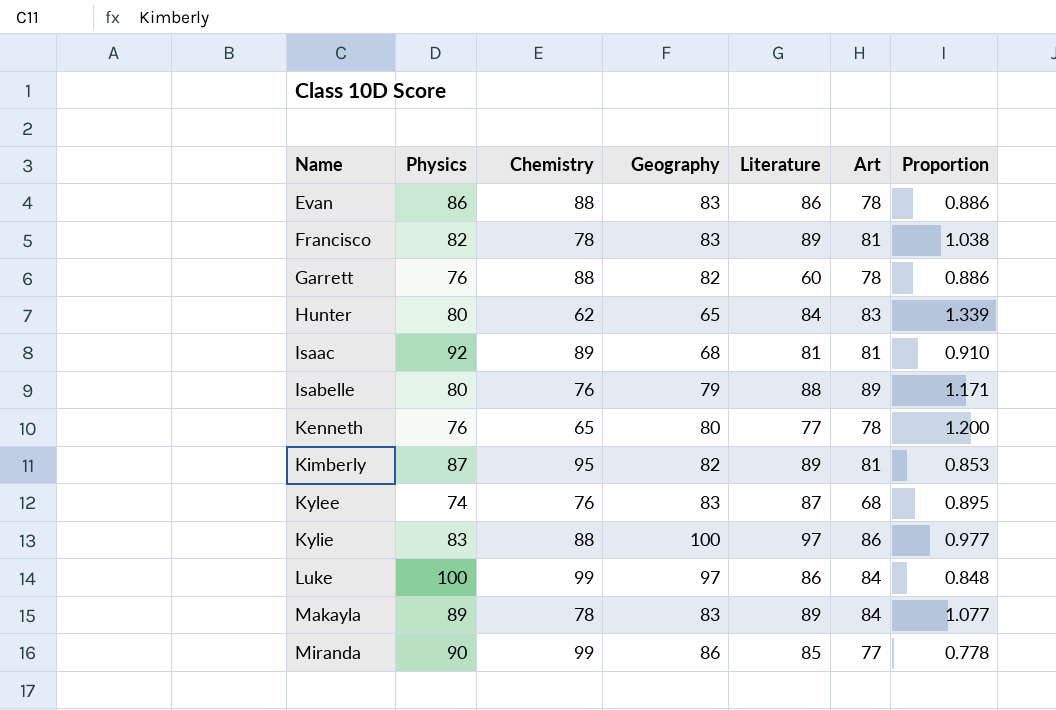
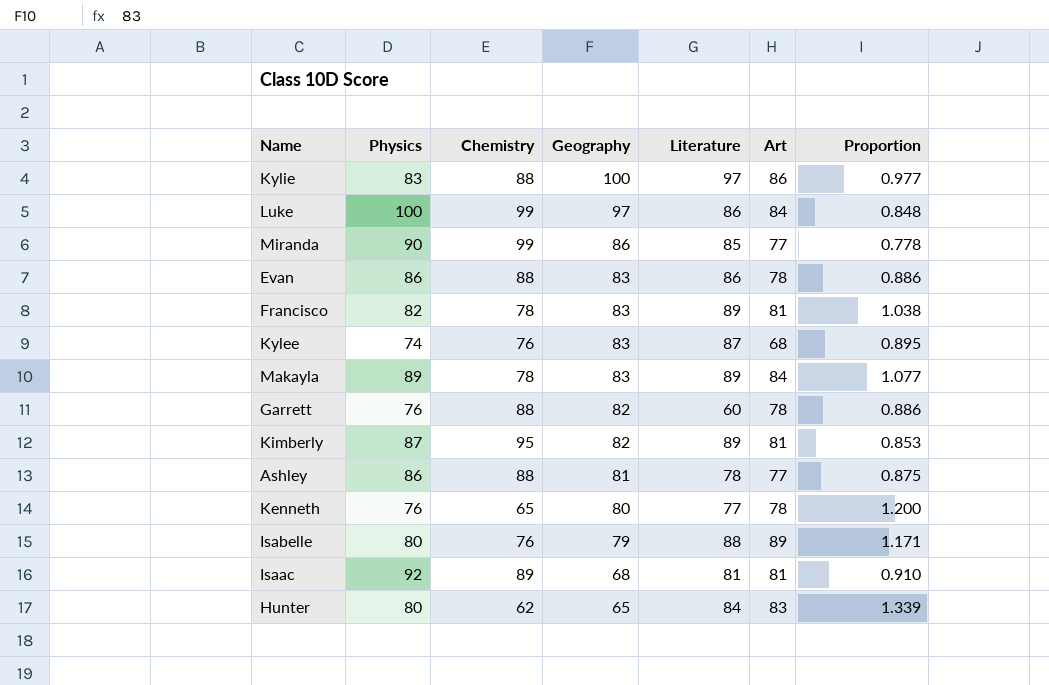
row order: Name ascending -> Geography descending
row Ashley: none -> 86 | 88 | 81 | 78 | 77 | 0.875

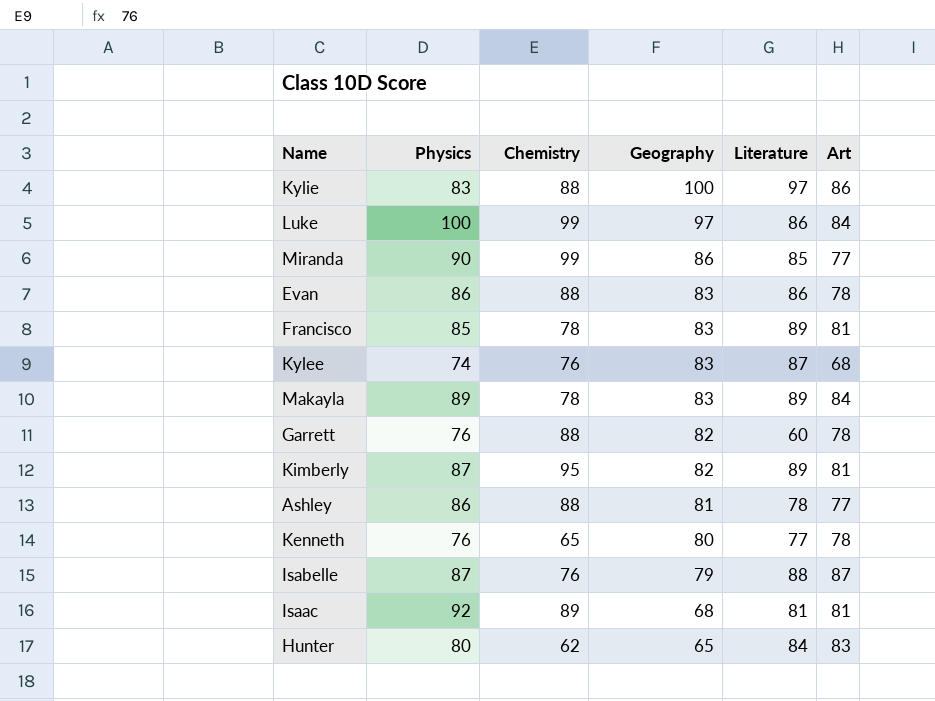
column Proportion | formula: [Art] / [Chemistry] -> none
Francisco | Physics: 82 -> 85
Isabelle | Physics: 80 -> 87
Isabelle | Art: 89 -> 87

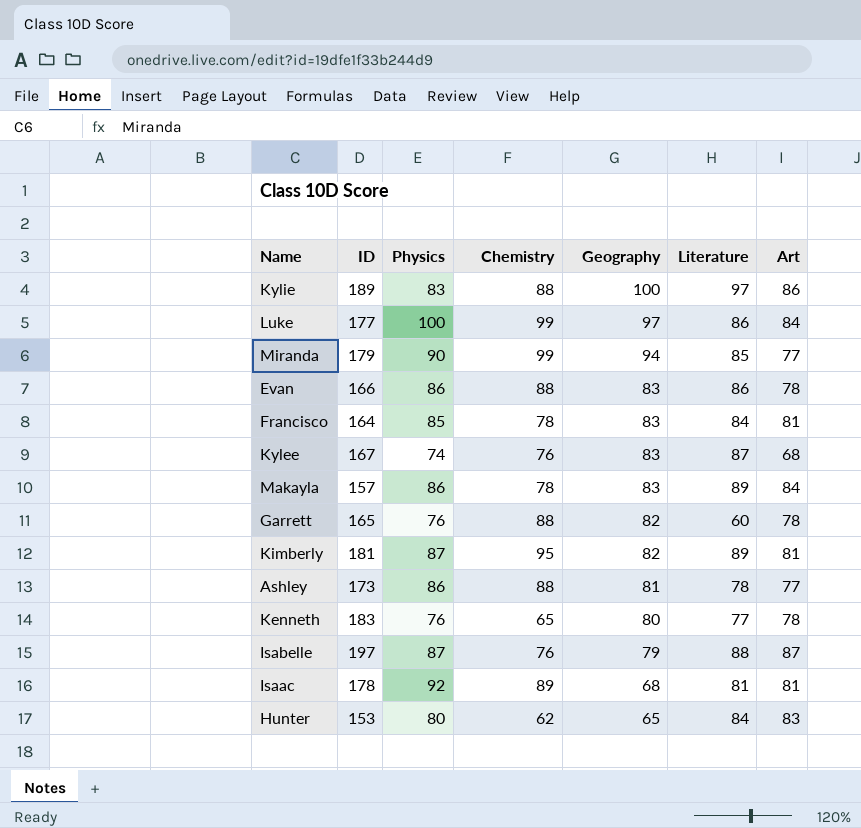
column ID | position: none -> 2
Miranda | Geography: 86 -> 94
Francisco | Literature: 89 -> 84
Makayla | Physics: 89 -> 86

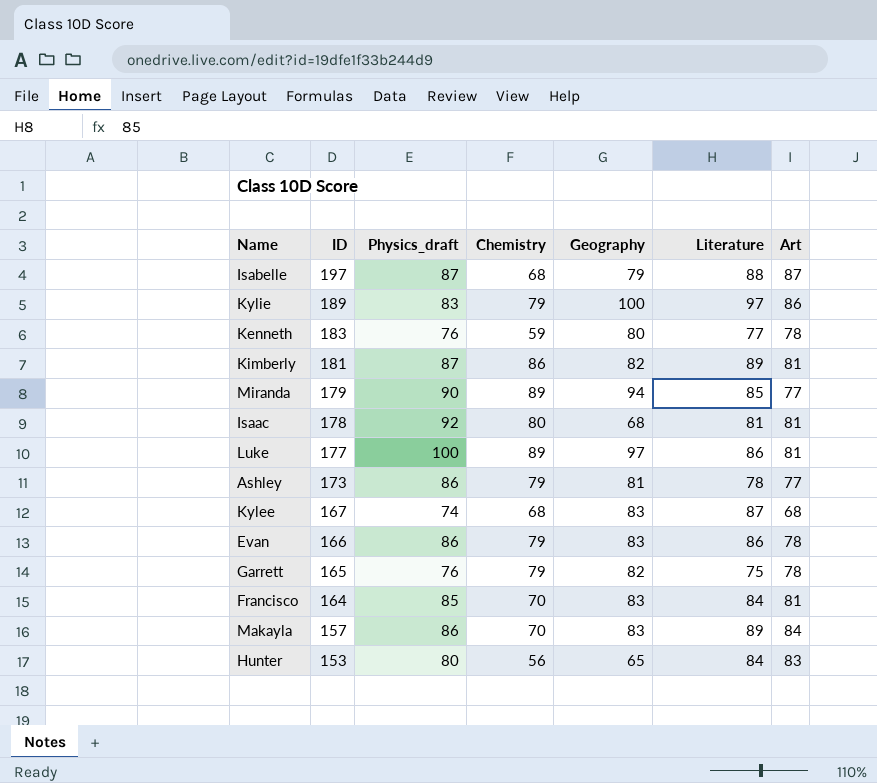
row order: Geography descending -> ID descending
column name: Physics -> Physics_draft
Isabelle | Chemistry: 76 -> 68
Kylie | Chemistry: 88 -> 79
Kenneth | Chemistry: 65 -> 59
Kimberly | Chemistry: 95 -> 86
Miranda | Chemistry: 99 -> 89
Isaac | Chemistry: 89 -> 80
Luke | Chemistry: 99 -> 89
Luke | Art: 84 -> 81
Ashley | Chemistry: 88 -> 79
Kylee | Chemistry: 76 -> 68
Evan | Chemistry: 88 -> 79
Garrett | Chemistry: 88 -> 79
Garrett | Literature: 60 -> 75
Francisco | Chemistry: 78 -> 70
Makayla | Chemistry: 78 -> 70
Hunter | Chemistry: 62 -> 56

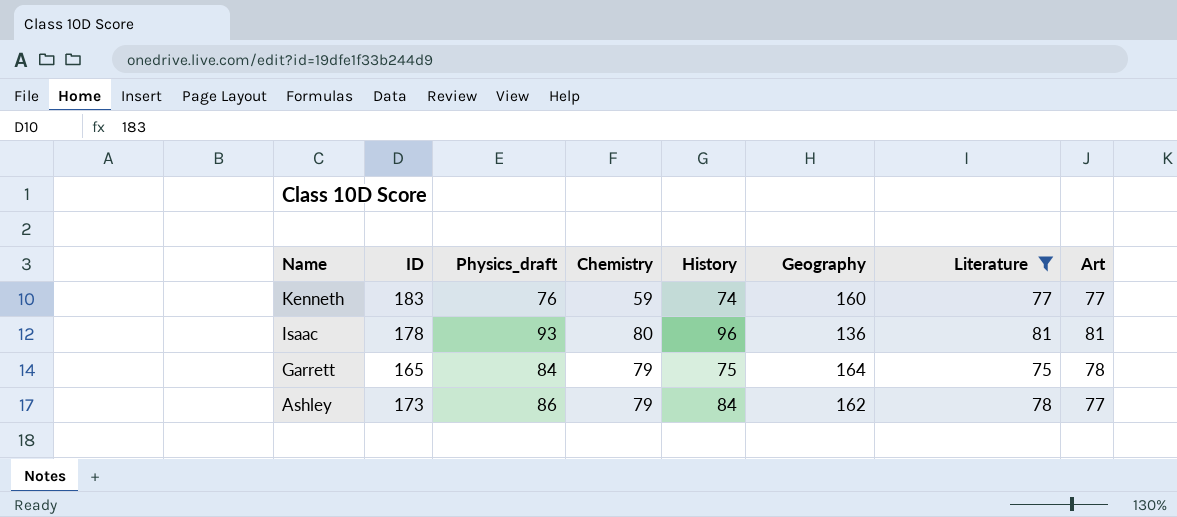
filter: none -> Literature <= 81
row order: ID descending -> Name descending
column History | position: none -> 5
Kenneth | Geography: 80 -> 160
Kenneth | Art: 78 -> 77
Isaac | Physics_draft: 92 -> 93
Isaac | Geography: 68 -> 136
Garrett | Physics_draft: 76 -> 84
Garrett | Geography: 82 -> 164
Ashley | Geography: 81 -> 162

